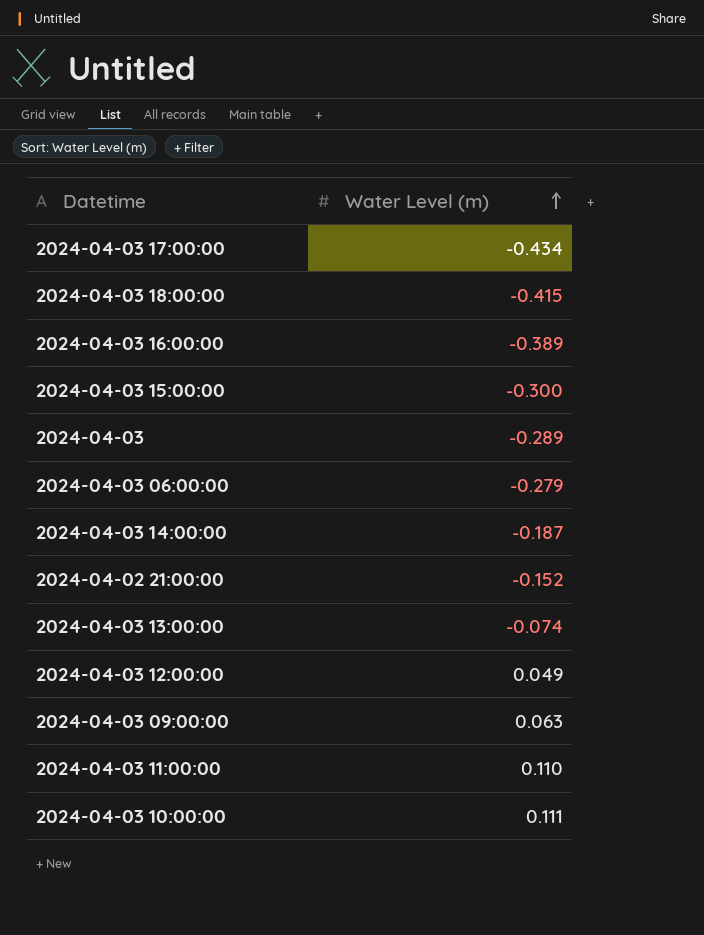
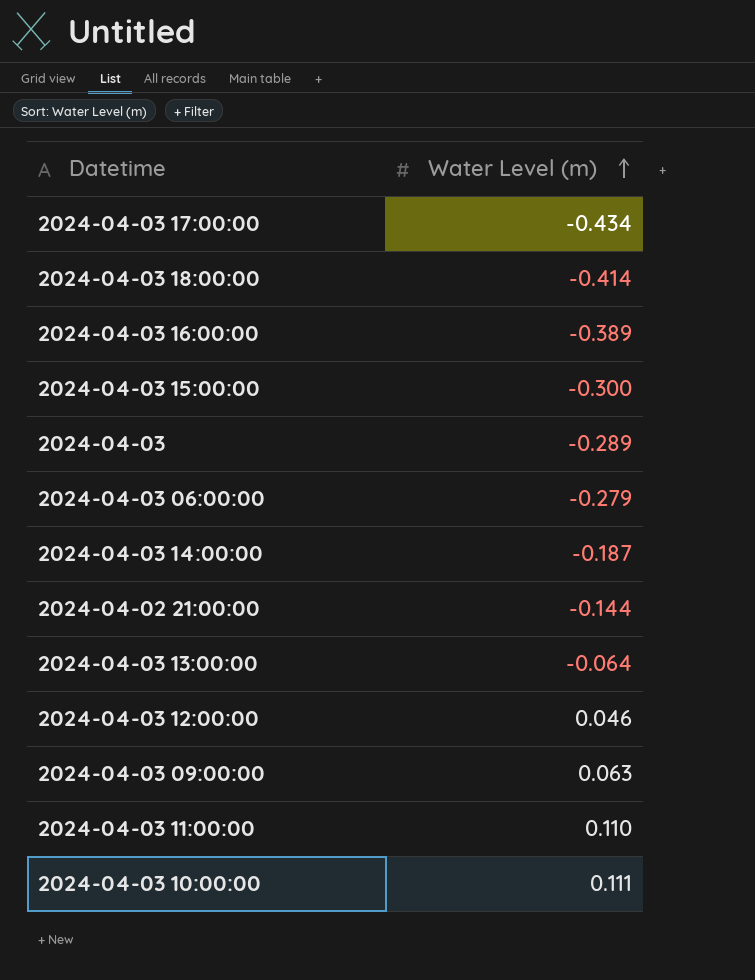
2024-04-03 18:00:00 | Water Level (m): -0.415 -> -0.414
2024-04-02 21:00:00 | Water Level (m): -0.152 -> -0.144
2024-04-03 13:00:00 | Water Level (m): -0.074 -> -0.064
2024-04-03 12:00:00 | Water Level (m): 0.049 -> 0.046

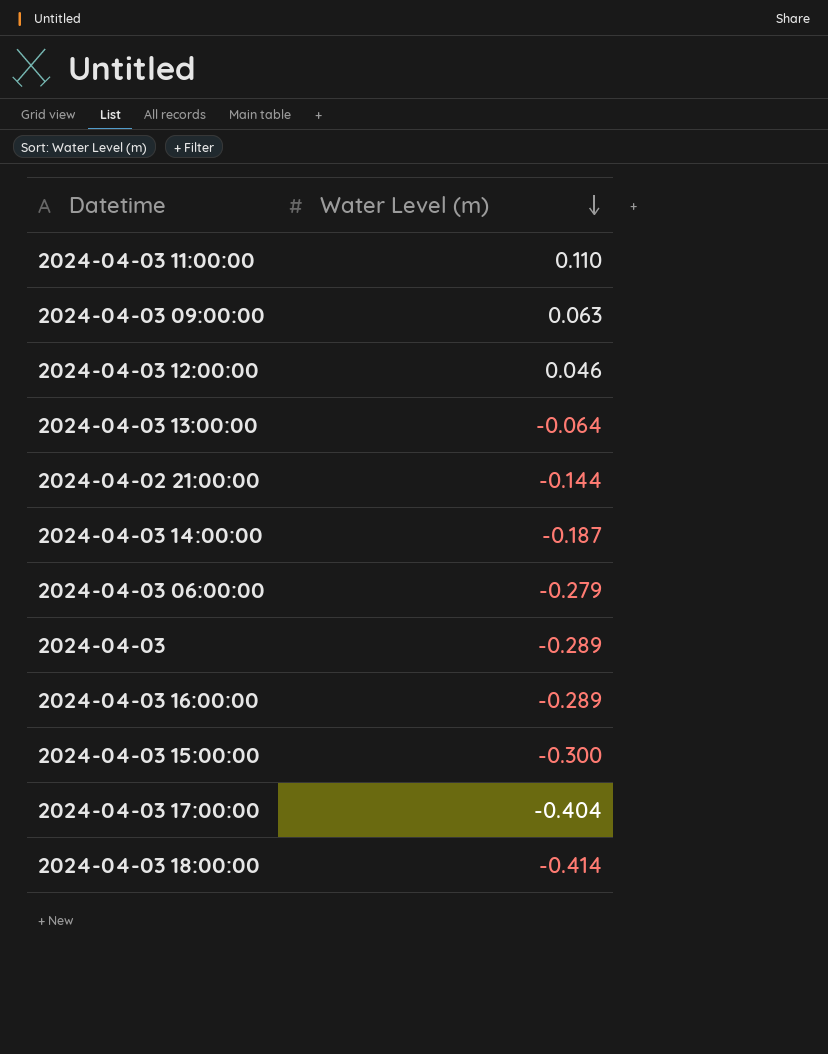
row order: Water Level (m) ascending -> Water Level (m) descending
row 2024-04-03 10:00:00: 0.111 -> none
2024-04-03 16:00:00 | Water Level (m): -0.389 -> -0.289
2024-04-03 17:00:00 | Water Level (m): -0.434 -> -0.404

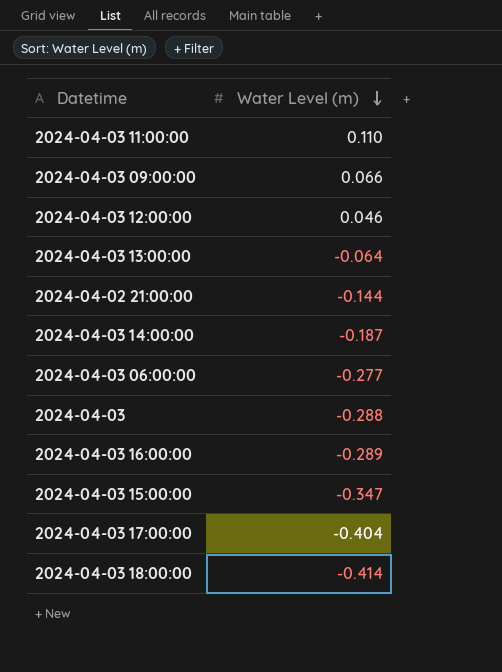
2024-04-03 09:00:00 | Water Level (m): 0.063 -> 0.066
2024-04-03 06:00:00 | Water Level (m): -0.279 -> -0.277
2024-04-03 | Water Level (m): -0.289 -> -0.288
2024-04-03 15:00:00 | Water Level (m): -0.300 -> -0.347

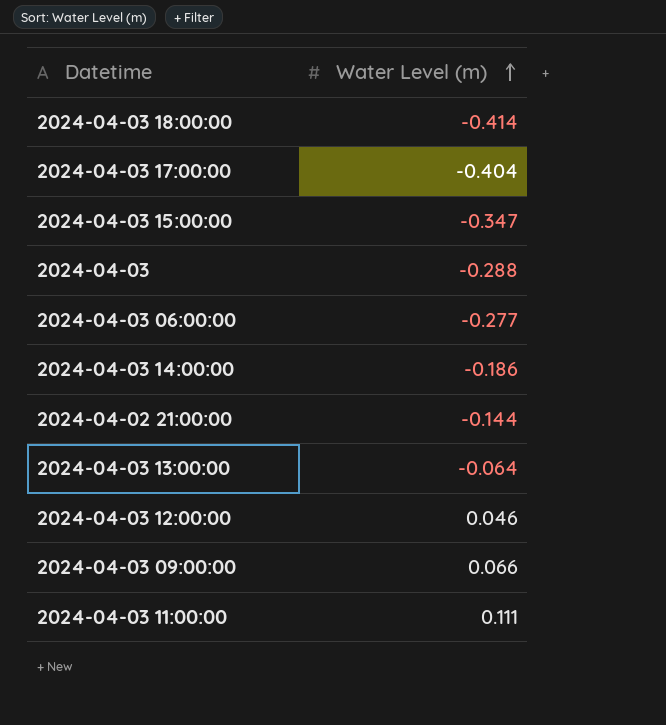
row order: Water Level (m) descending -> Water Level (m) ascending
row 2024-04-03 16:00:00: -0.289 -> none
2024-04-03 14:00:00 | Water Level (m): -0.187 -> -0.186
2024-04-03 11:00:00 | Water Level (m): 0.110 -> 0.111

